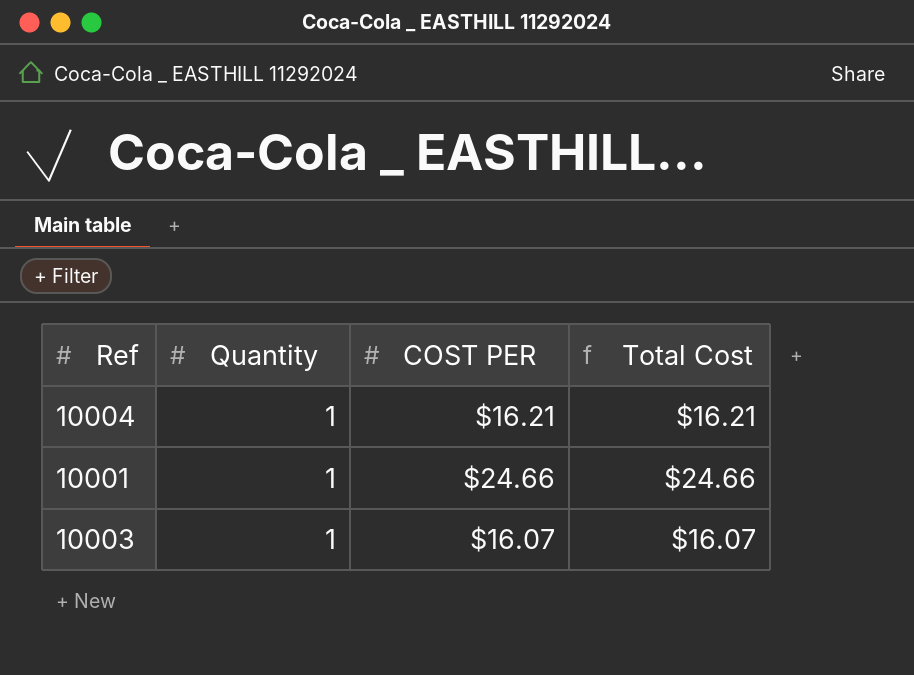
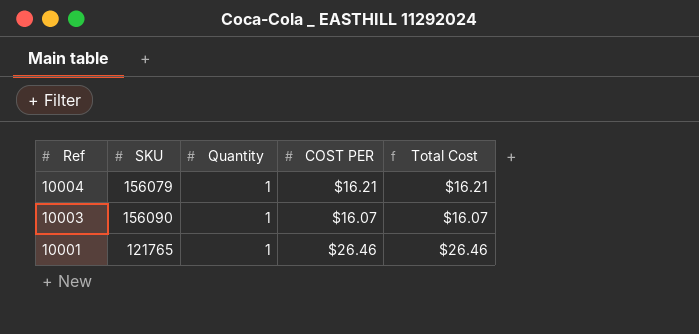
row order: none -> Ref descending
column SKU | position: none -> 2
10001 | COST PER: $24.66 -> $26.46
10001 | Total Cost: $24.66 -> $26.46

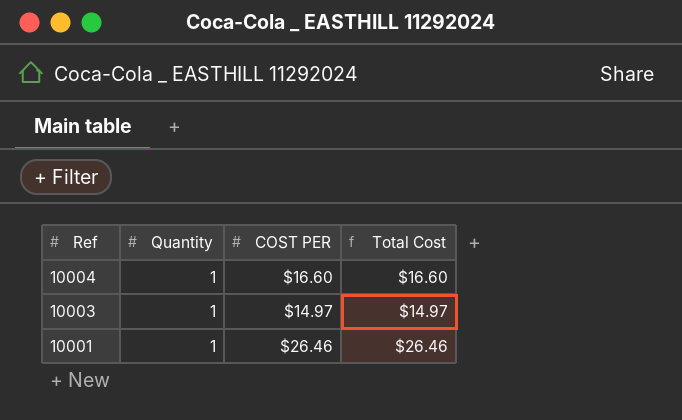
column SKU | position: 2 -> none
10004 | COST PER: $16.21 -> $16.60
10004 | Total Cost: $16.21 -> $16.60
10003 | COST PER: $16.07 -> $14.97
10003 | Total Cost: $16.07 -> $14.97

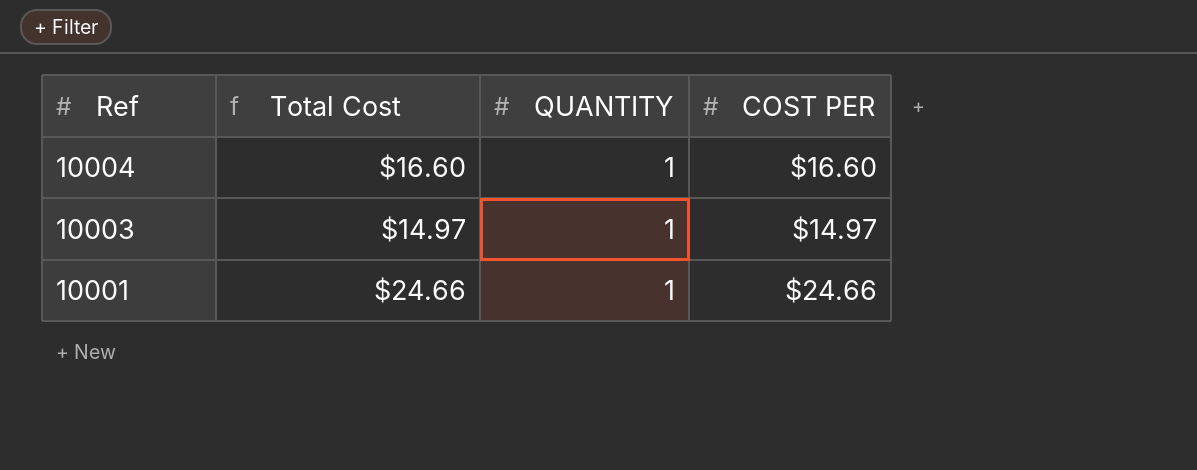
column Total Cost | position: 4 -> 2
column name: Quantity -> QUANTITY
10001 | Total Cost: $26.46 -> $24.66
10001 | COST PER: $26.46 -> $24.66

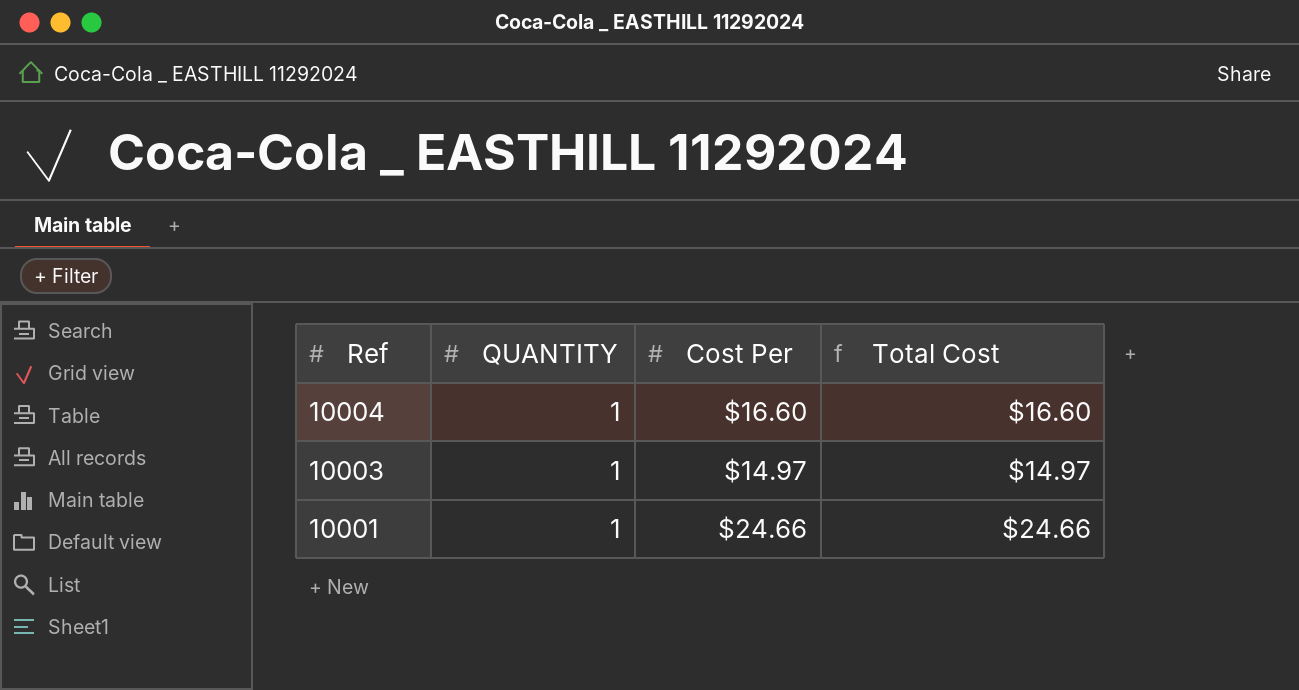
column name: COST PER -> Cost Per
column Total Cost | position: 2 -> 4

